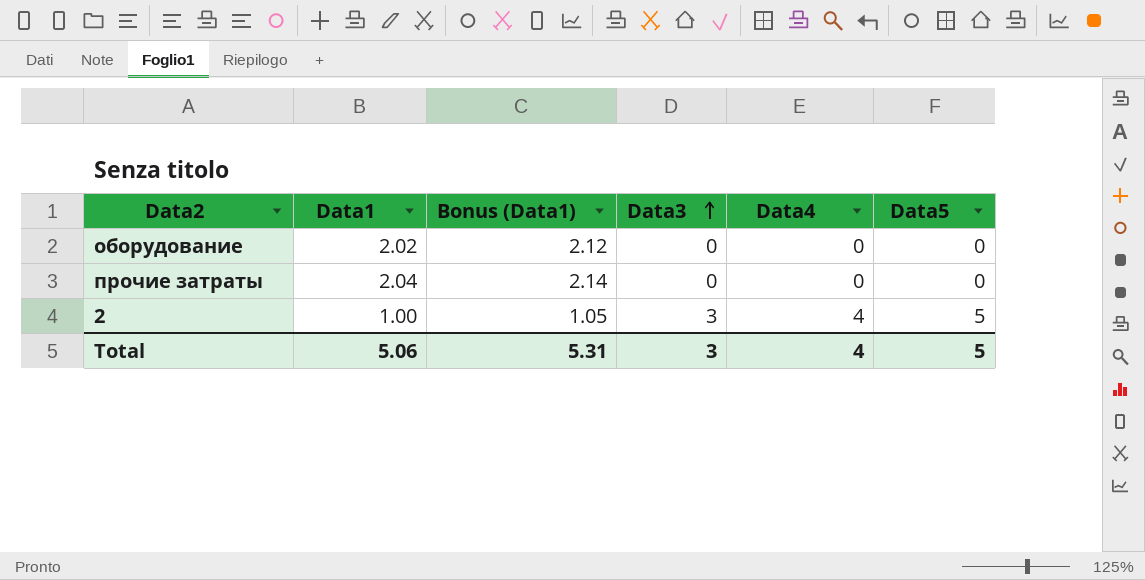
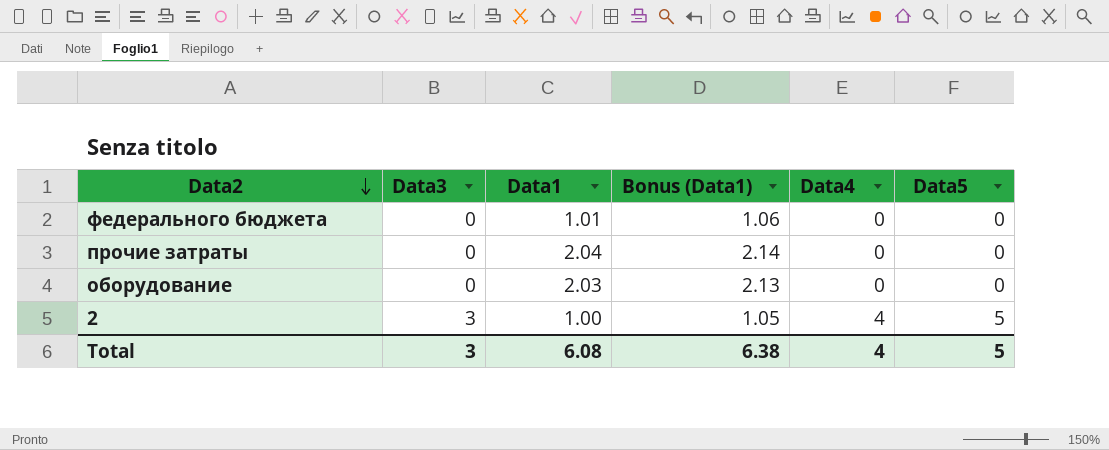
row order: Data3 ascending -> Data2 descending
column Data3 | position: 4 -> 2
row федерального бюджета: none -> 0 | 1.01 | 1.06 | 0 | 0
оборудование | Data1: 2.02 -> 2.03
оборудование | Bonus (Data1): 2.12 -> 2.13
Total | Data1: 5.06 -> 6.08
Total | Bonus (Data1): 5.31 -> 6.38

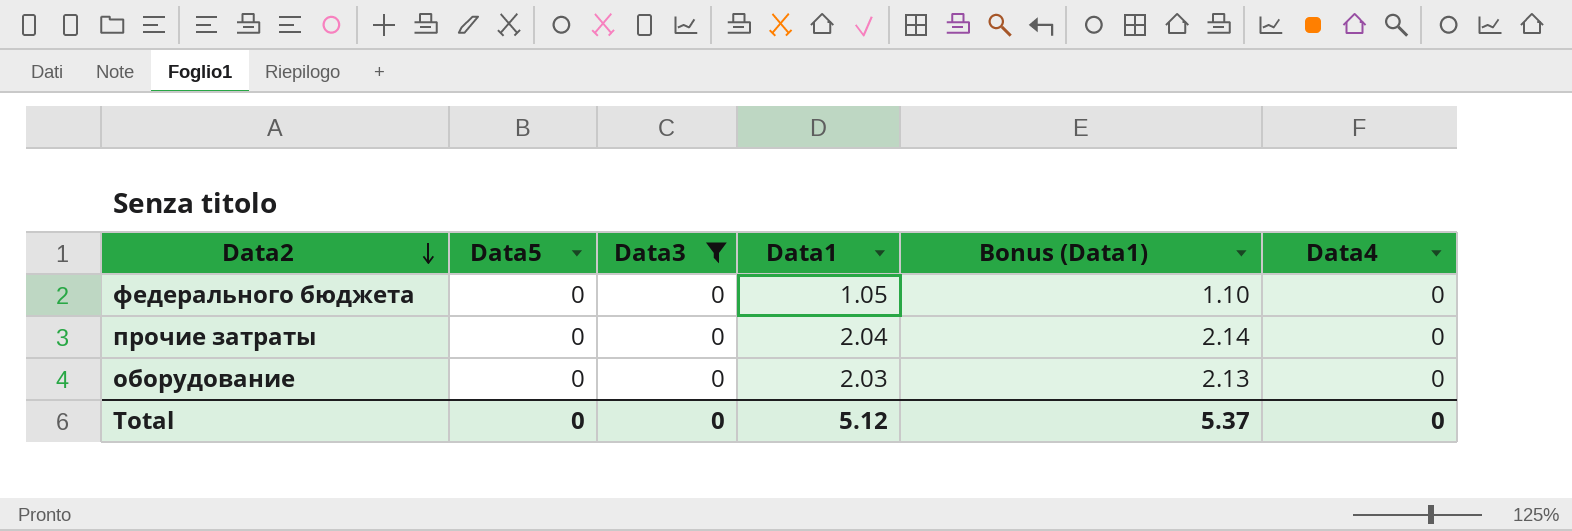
filter: none -> Data3 = 0
column Data5 | position: 6 -> 2
федерального бюджета | Data1: 1.01 -> 1.05
федерального бюджета | Bonus (Data1): 1.06 -> 1.10
Total | Data5: 5 -> 0
Total | Data3: 3 -> 0
Total | Data1: 6.08 -> 5.12
Total | Bonus (Data1): 6.38 -> 5.37
Total | Data4: 4 -> 0

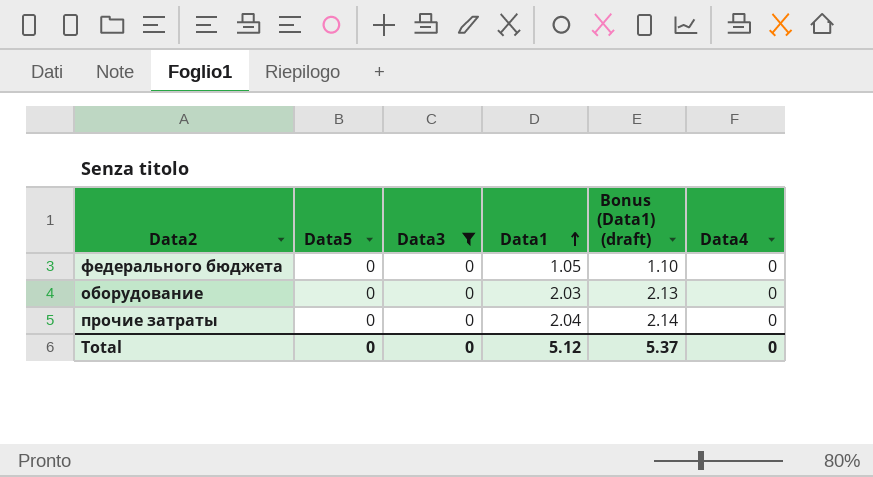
row order: Data2 descending -> Data1 ascending
column name: Bonus (Data1) -> Bonus (Data1) (draft)

